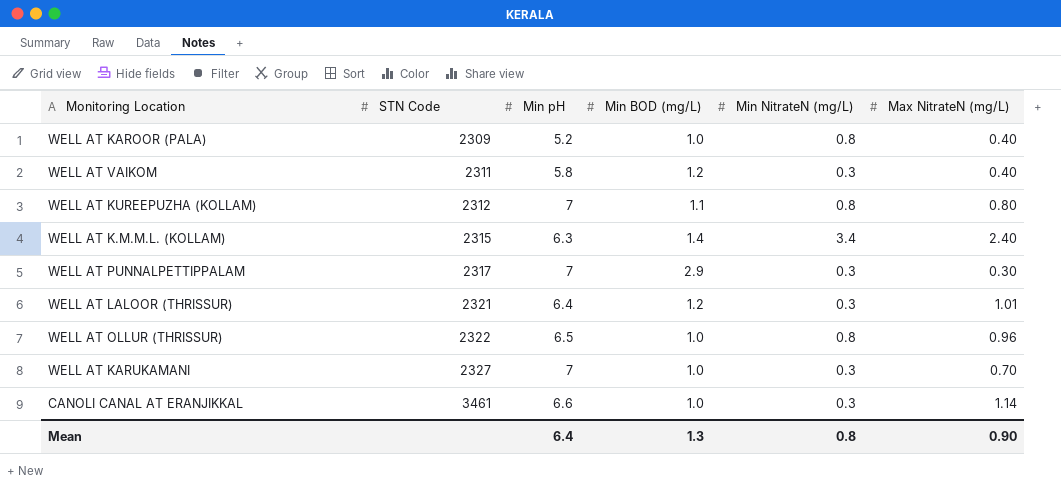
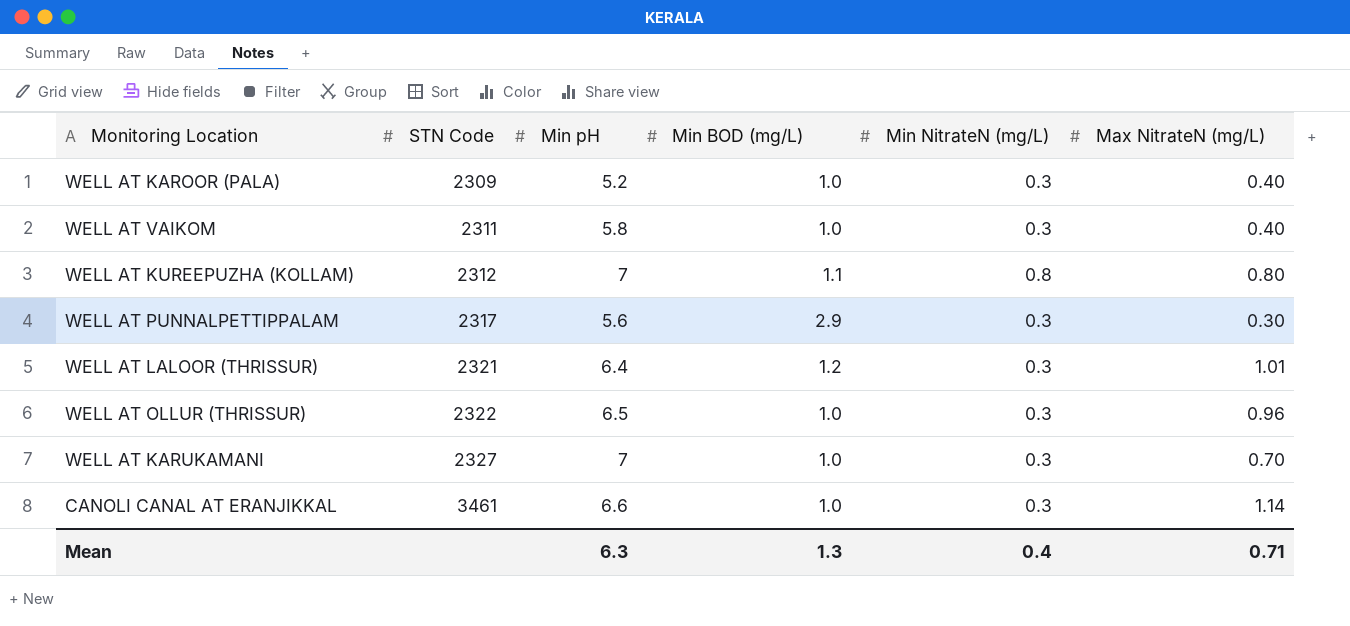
row WELL AT K.M.M.L. (KOLLAM): 2315 | 6.3 | 1.4 | 3.4 | 2.40 -> none
WELL AT KAROOR (PALA) | Min NitrateN (mg/L): 0.8 -> 0.3
WELL AT VAIKOM | Min BOD (mg/L): 1.2 -> 1.0
WELL AT PUNNALPETTIPPALAM | Min pH: 7 -> 5.6
WELL AT OLLUR (THRISSUR) | Min NitrateN (mg/L): 0.8 -> 0.3
Mean | Min pH: 6.4 -> 6.3
Mean | Min NitrateN (mg/L): 0.8 -> 0.4
Mean | Max NitrateN (mg/L): 0.90 -> 0.71

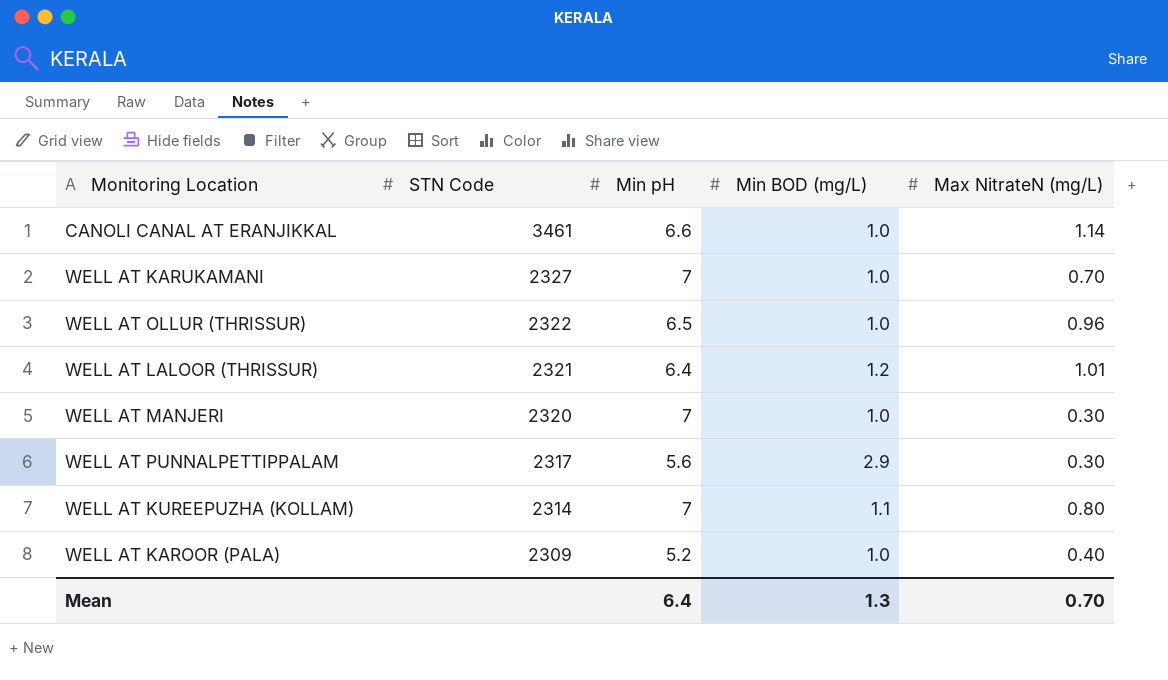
row order: STN Code ascending -> STN Code descending
column Min NitrateN (mg/L) | position: 5 -> none
row WELL AT VAIKOM: 2311 | 5.8 | 1.0 | 0.3 | 0.40 -> none
row WELL AT MANJERI: none -> 2320 | 7 | 1.0 | 0.30
WELL AT KUREEPUZHA (KOLLAM) | STN Code: 2312 -> 2314
Mean | Min pH: 6.3 -> 6.4
Mean | Max NitrateN (mg/L): 0.71 -> 0.70

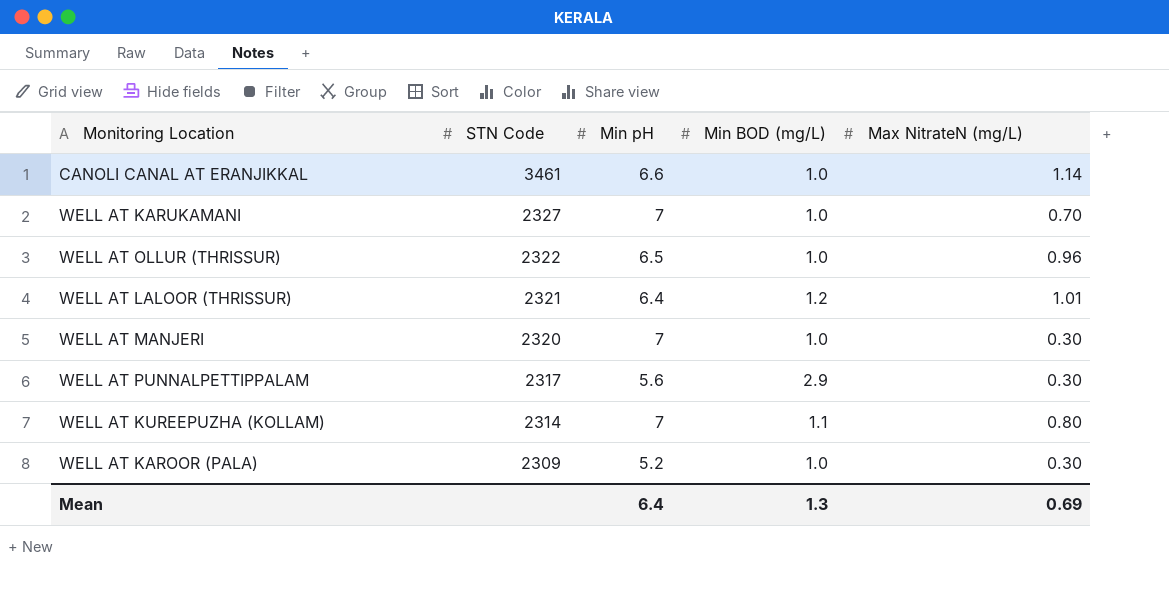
WELL AT KAROOR (PALA) | Max NitrateN (mg/L): 0.40 -> 0.30
Mean | Max NitrateN (mg/L): 0.70 -> 0.69

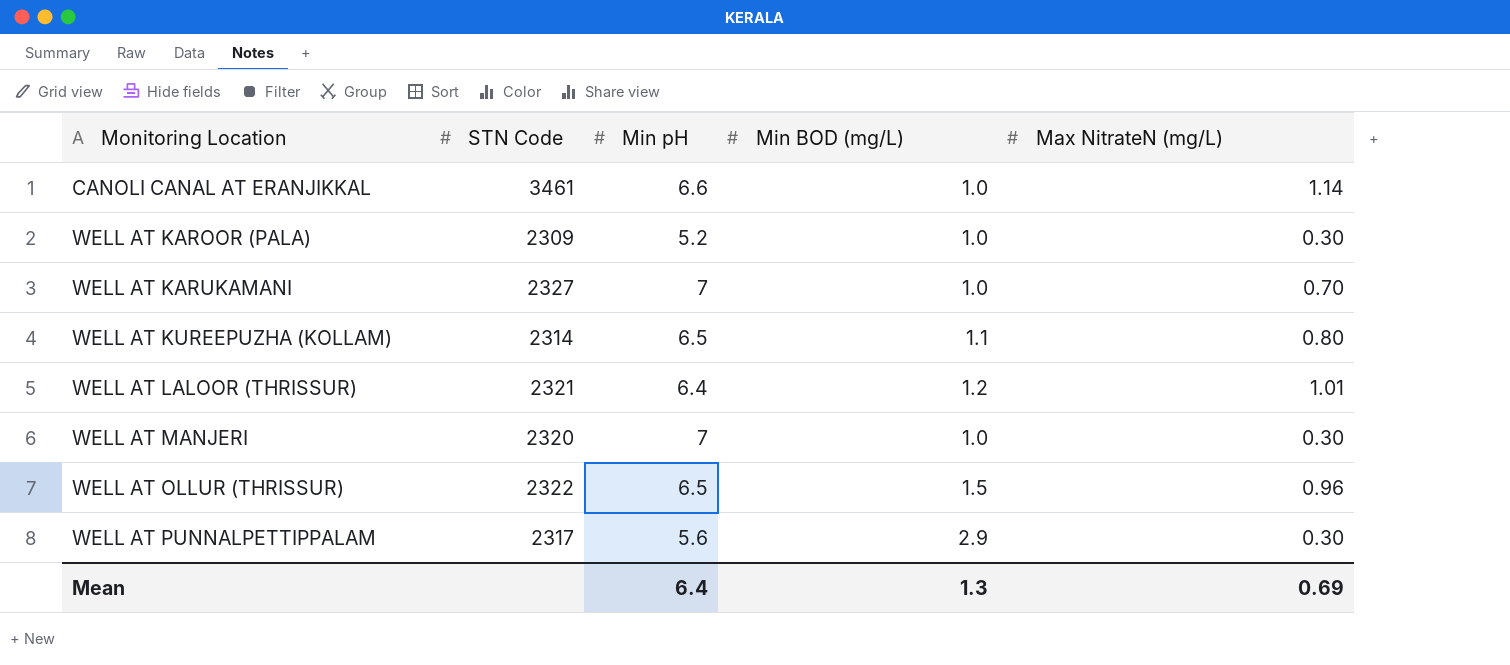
row order: STN Code descending -> Monitoring Location ascending
WELL AT KUREEPUZHA (KOLLAM) | Min pH: 7 -> 6.5
WELL AT OLLUR (THRISSUR) | Min BOD (mg/L): 1.0 -> 1.5

